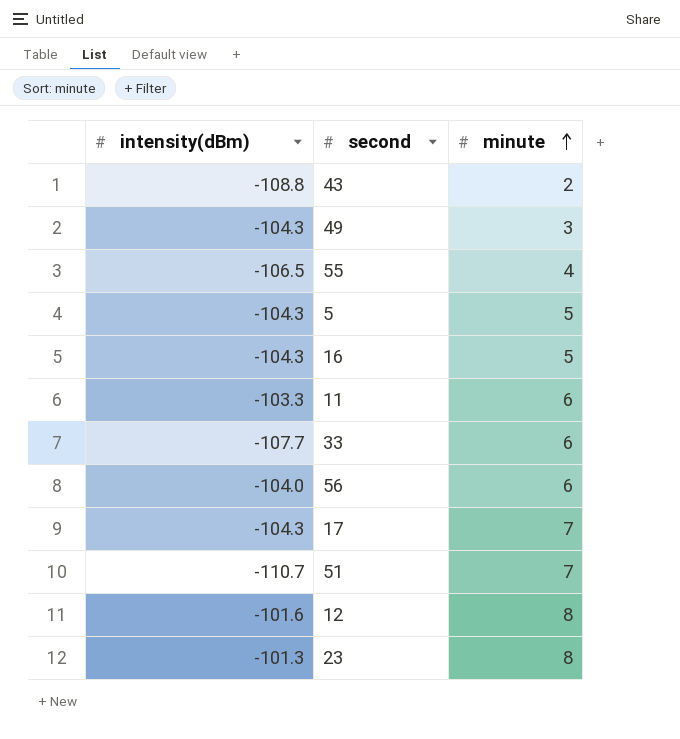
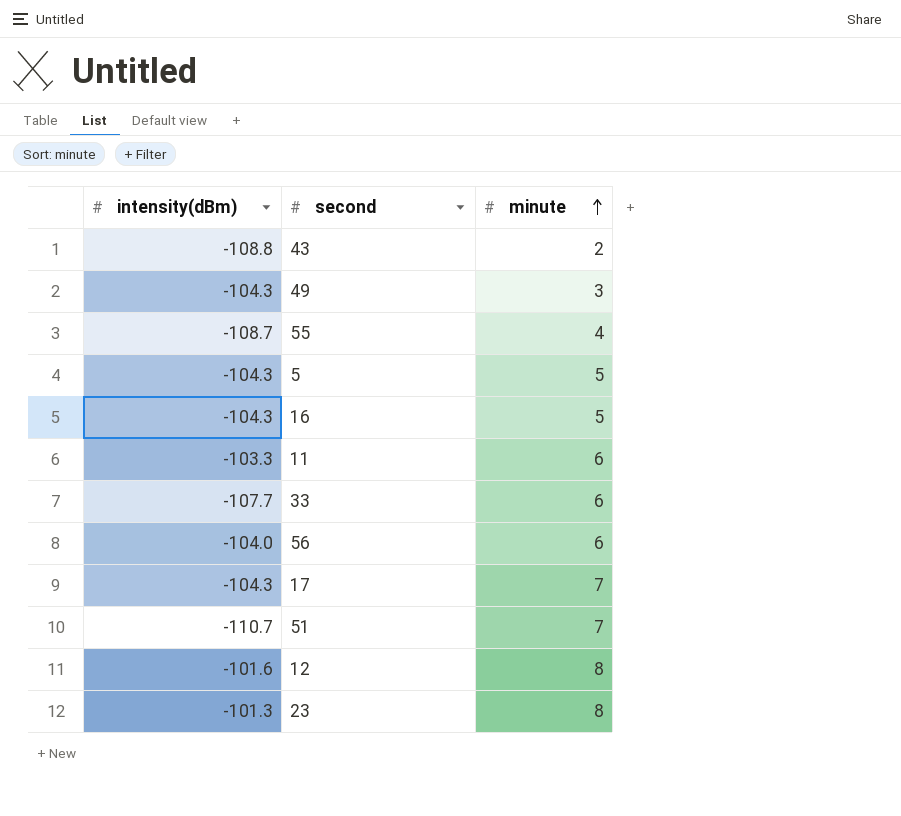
55 | intensity(dBm): -106.5 -> -108.7

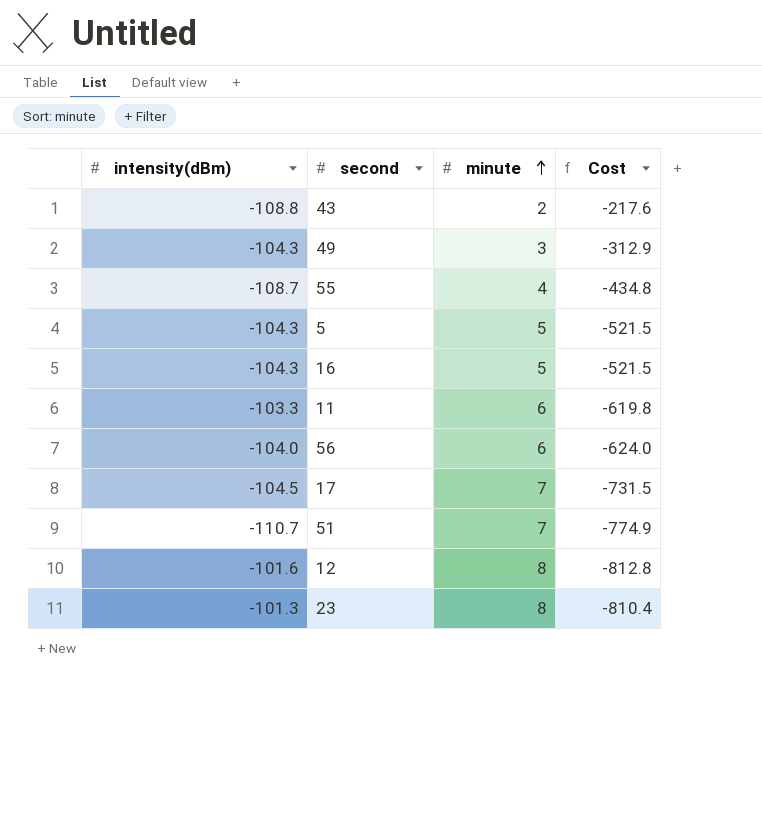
column Cost | formula: none -> [intensity(dBm)] * [minute]
row 33: -107.7 | 6 -> none
17 | intensity(dBm): -104.3 -> -104.5

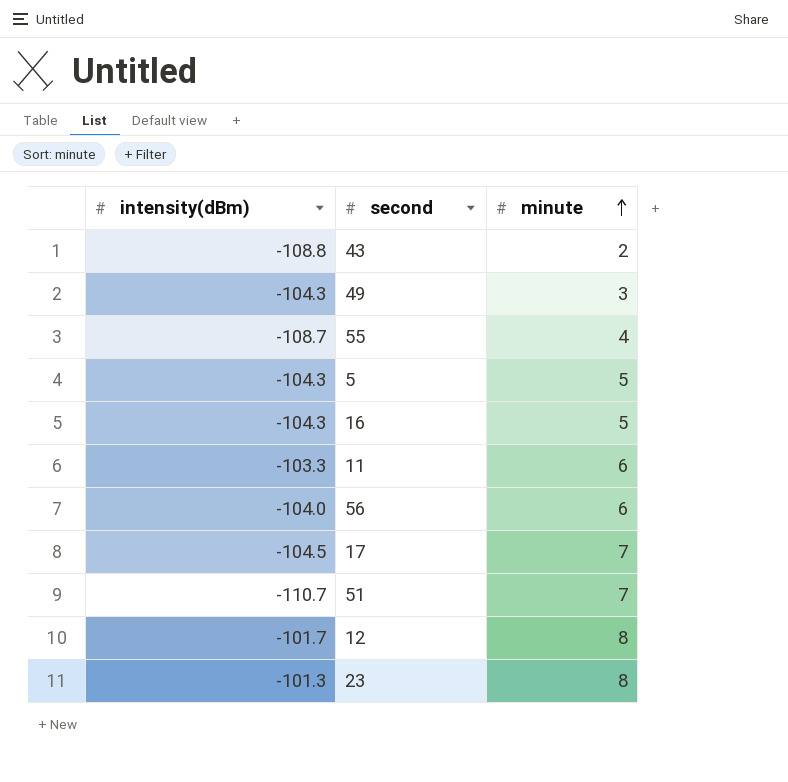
column Cost | formula: [intensity(dBm)] * [minute] -> none
12 | intensity(dBm): -101.6 -> -101.7

